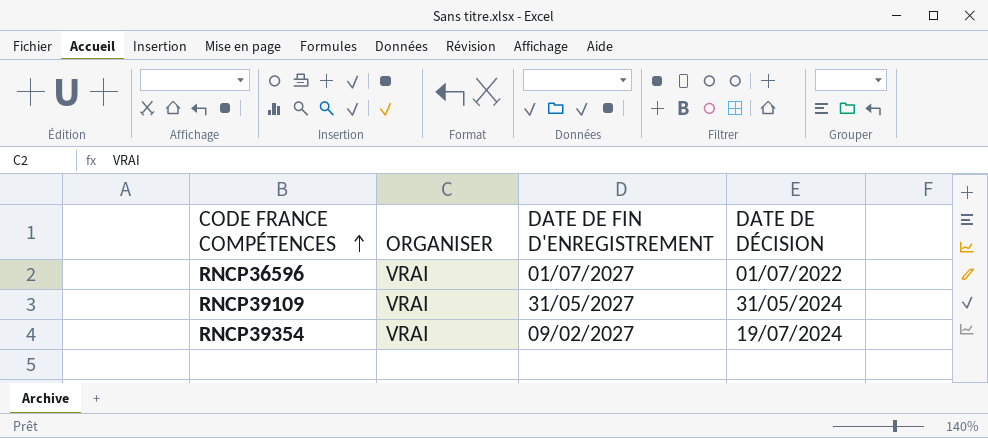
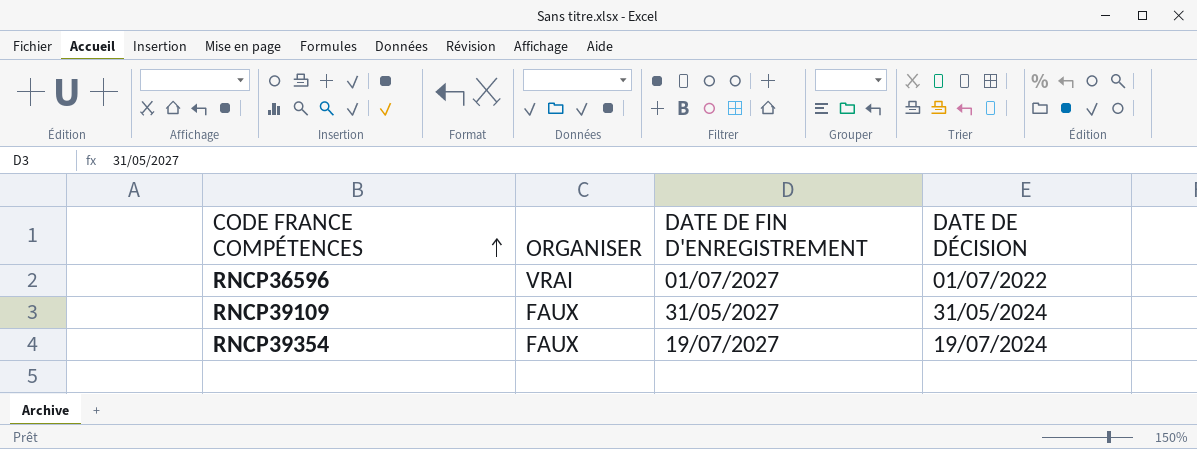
RNCP39109 | ORGANISER: VRAI -> FAUX
RNCP39354 | ORGANISER: VRAI -> FAUX
RNCP39354 | DATE DE FIN D'ENREGISTREMENT: 09/02/2027 -> 19/07/2027

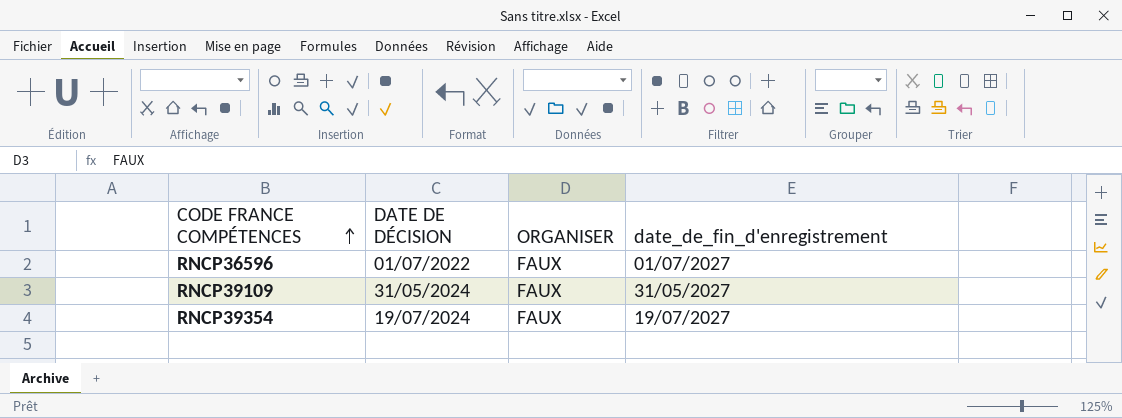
column DATE DE DÉCISION | position: 4 -> 2
column name: DATE DE FIN D'ENREGISTREMENT -> date_de_fin_d'enregistrement
RNCP36596 | ORGANISER: VRAI -> FAUX

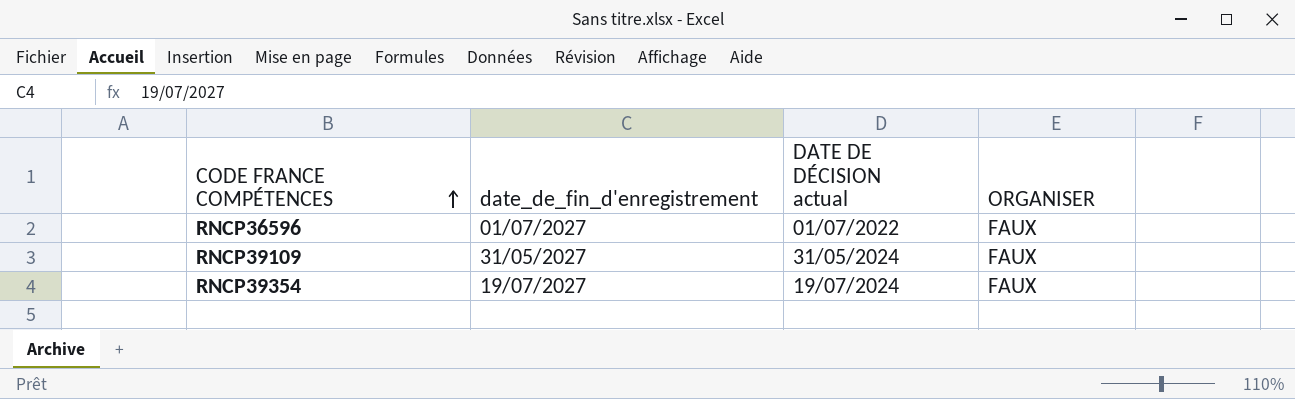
column date_de_fin_d'enregistrement | position: 4 -> 2
column name: DATE DE DÉCISION -> DATE DE DÉCISION actual

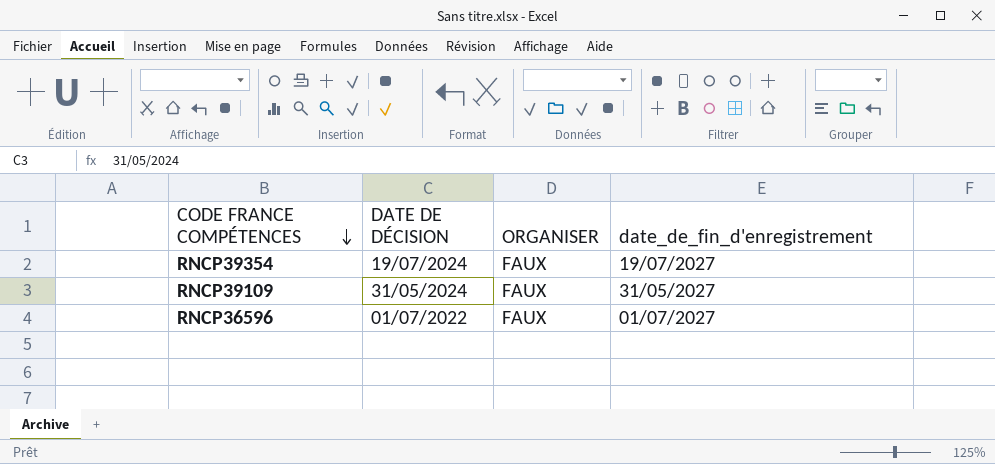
row order: CODE FRANCE COMPÉTENCES ascending -> CODE FRANCE COMPÉTENCES descending
column name: DATE DE DÉCISION actual -> DATE DE DÉCISION
column date_de_fin_d'enregistrement | position: 2 -> 4

